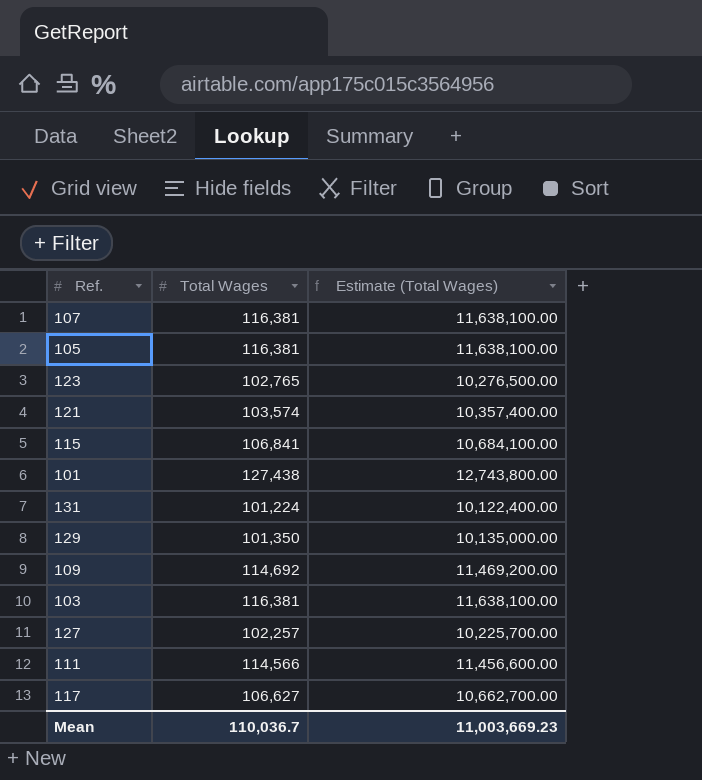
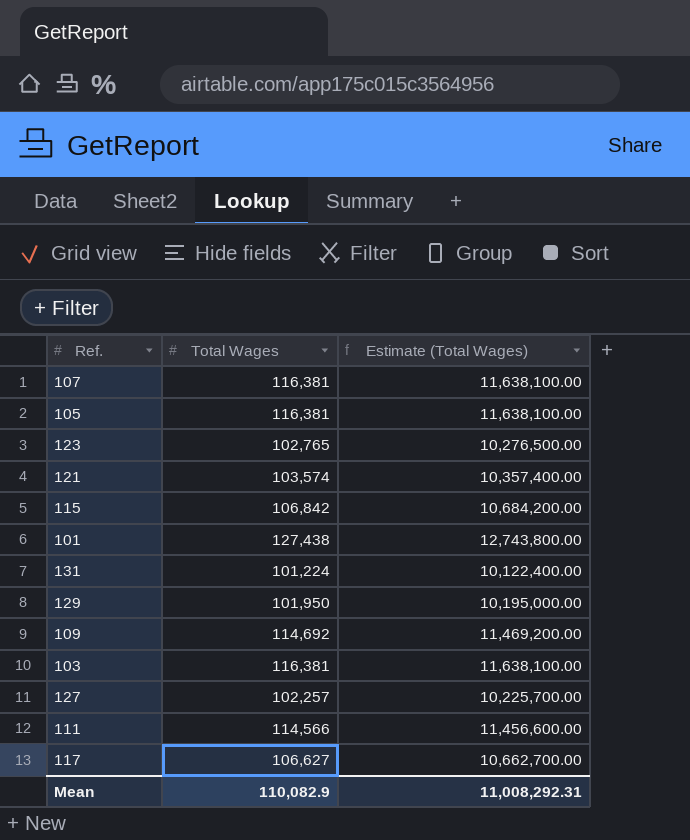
115 | Total Wages: 106,841 -> 106,842
115 | Estimate (Total Wages): 10,684,100.00 -> 10,684,200.00
129 | Total Wages: 101,350 -> 101,950
129 | Estimate (Total Wages): 10,135,000.00 -> 10,195,000.00
Mean | Total Wages: 110,036.7 -> 110,082.9
Mean | Estimate (Total Wages): 11,003,669.23 -> 11,008,292.31

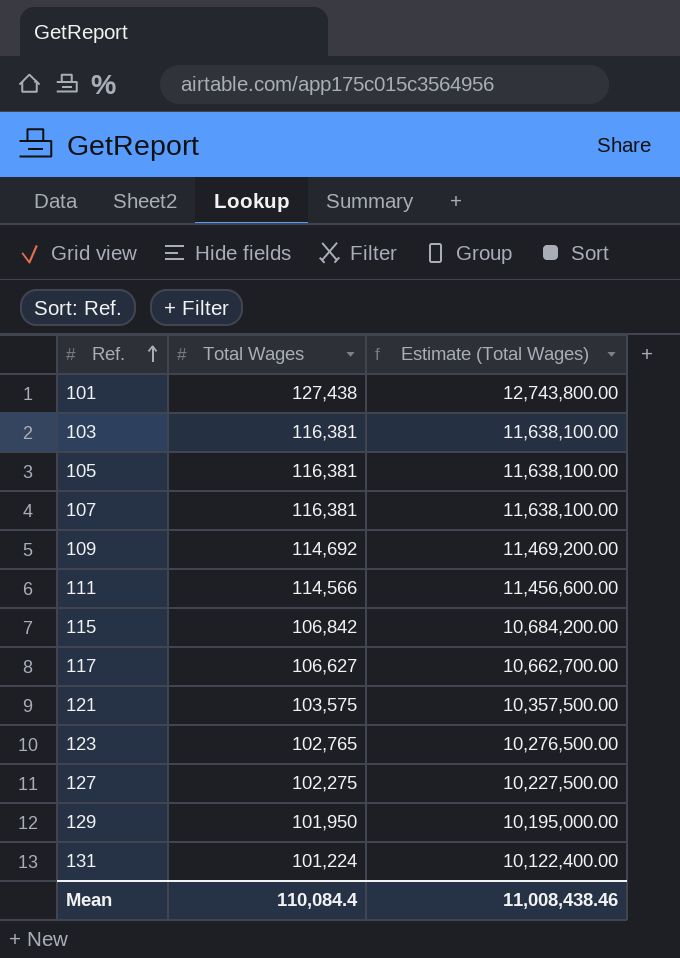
row order: none -> Ref. ascending
121 | Total Wages: 103,574 -> 103,575
121 | Estimate (Total Wages): 10,357,400.00 -> 10,357,500.00
127 | Total Wages: 102,257 -> 102,275
127 | Estimate (Total Wages): 10,225,700.00 -> 10,227,500.00
Mean | Total Wages: 110,082.9 -> 110,084.4
Mean | Estimate (Total Wages): 11,008,292.31 -> 11,008,438.46

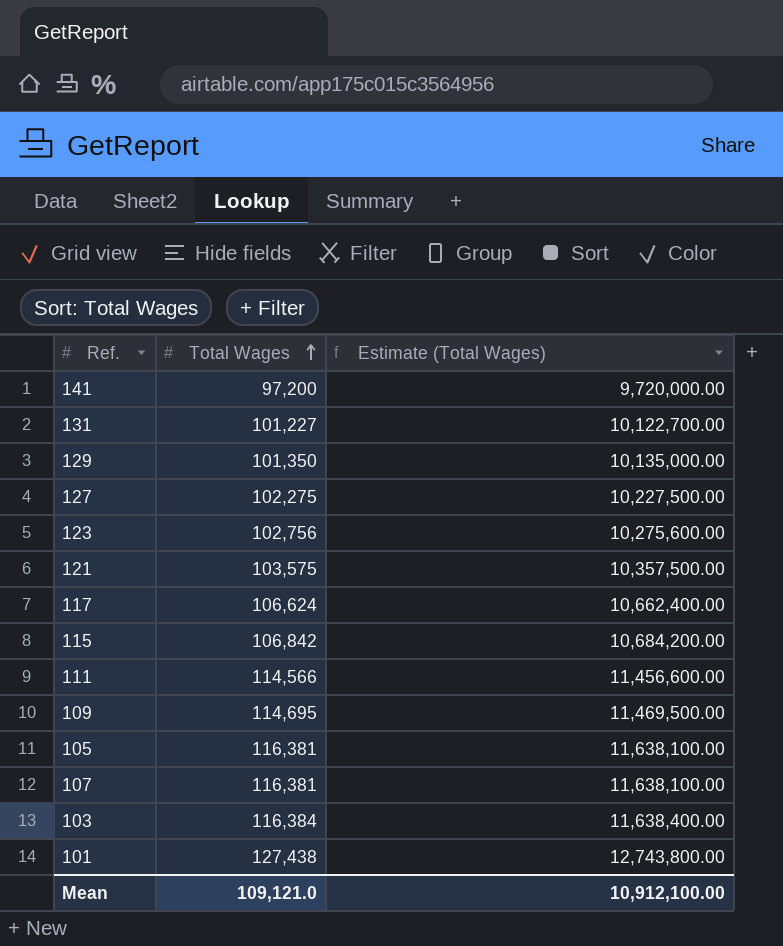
row order: Ref. ascending -> Total Wages ascending
row 141: none -> 97,200 | 9,720,000.00
131 | Total Wages: 101,224 -> 101,227
131 | Estimate (Total Wages): 10,122,400.00 -> 10,122,700.00
129 | Total Wages: 101,950 -> 101,350
129 | Estimate (Total Wages): 10,195,000.00 -> 10,135,000.00
123 | Total Wages: 102,765 -> 102,756
123 | Estimate (Total Wages): 10,276,500.00 -> 10,275,600.00
117 | Total Wages: 106,627 -> 106,624
117 | Estimate (Total Wages): 10,662,700.00 -> 10,662,400.00
109 | Total Wages: 114,692 -> 114,695
109 | Estimate (Total Wages): 11,469,200.00 -> 11,469,500.00
103 | Total Wages: 116,381 -> 116,384
103 | Estimate (Total Wages): 11,638,100.00 -> 11,638,400.00
Mean | Total Wages: 110,084.4 -> 109,121.0
Mean | Estimate (Total Wages): 11,008,438.46 -> 10,912,100.00

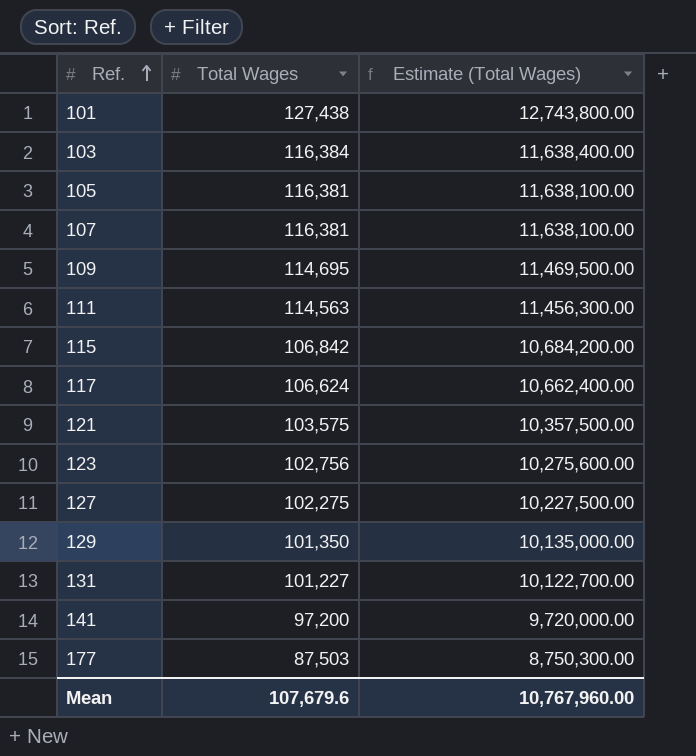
row order: Total Wages ascending -> Ref. ascending
111 | Total Wages: 114,566 -> 114,563
111 | Estimate (Total Wages): 11,456,600.00 -> 11,456,300.00
row 177: none -> 87,503 | 8,750,300.00
Mean | Total Wages: 109,121.0 -> 107,679.6
Mean | Estimate (Total Wages): 10,912,100.00 -> 10,767,960.00

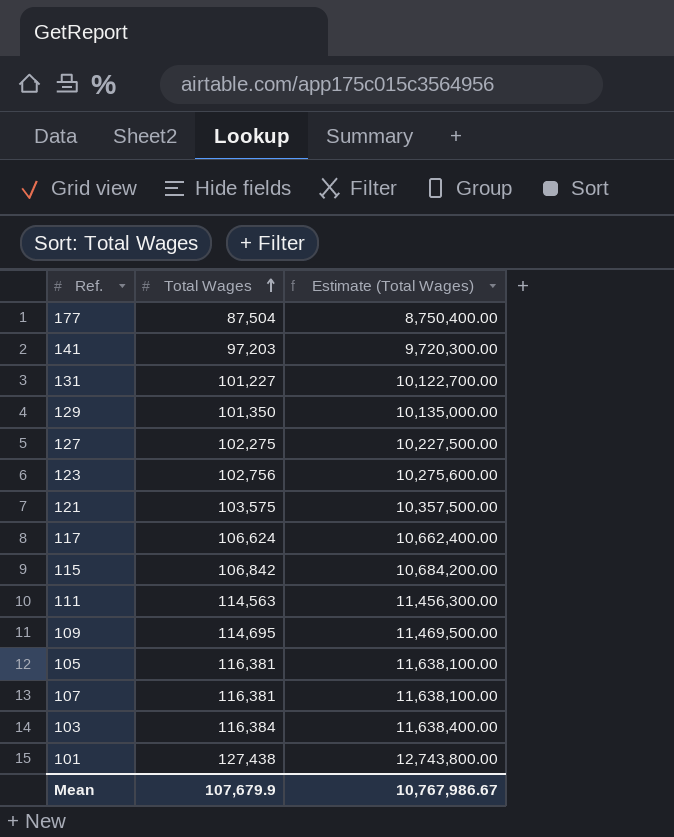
row order: Ref. ascending -> Total Wages ascending
177 | Total Wages: 87,503 -> 87,504
177 | Estimate (Total Wages): 8,750,300.00 -> 8,750,400.00
141 | Total Wages: 97,200 -> 97,203
141 | Estimate (Total Wages): 9,720,000.00 -> 9,720,300.00
Mean | Total Wages: 107,679.6 -> 107,679.9
Mean | Estimate (Total Wages): 10,767,960.00 -> 10,767,986.67

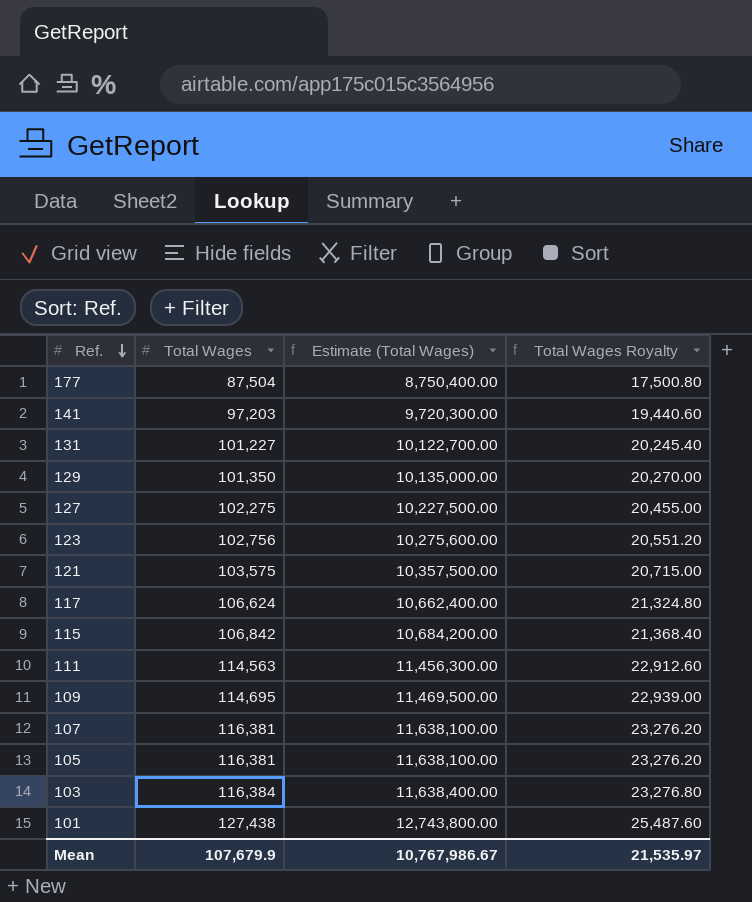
row order: Total Wages ascending -> Ref. descending
column Total Wages Royalty | formula: none -> [Total Wages] * 0.2

